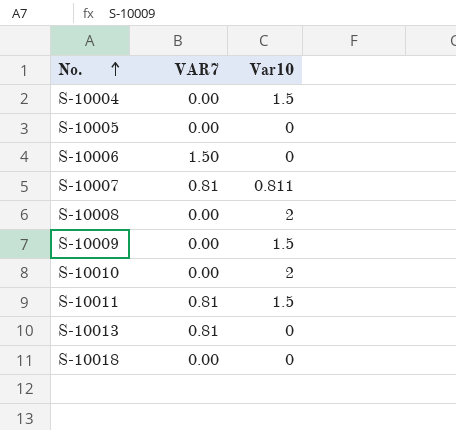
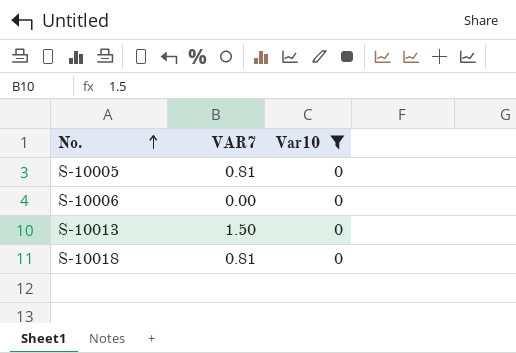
filter: none -> Var10 = 0
S-10005 | VAR7: 0.00 -> 0.81
S-10006 | VAR7: 1.50 -> 0.00
S-10013 | VAR7: 0.81 -> 1.50
S-10018 | VAR7: 0.00 -> 0.81

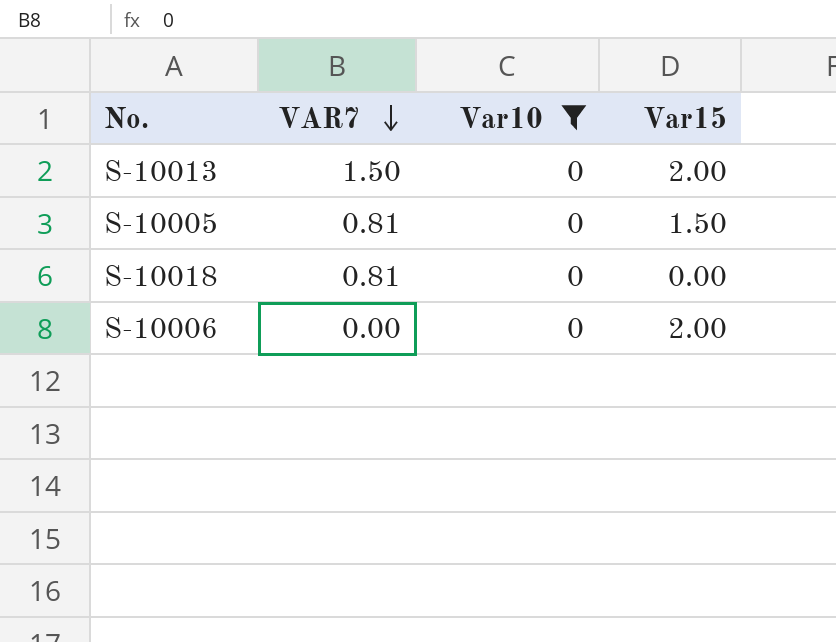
row order: No. ascending -> VAR7 descending
column Var15 | position: none -> 4

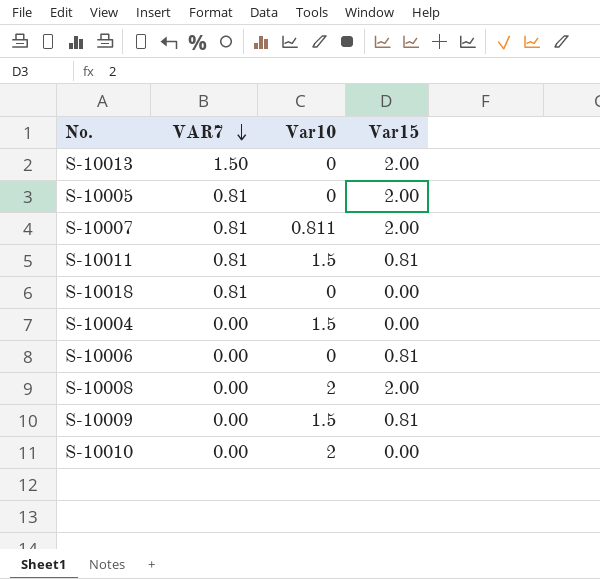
filter: Var10 = 0 -> none
S-10005 | Var15: 1.50 -> 2.00
S-10006 | Var15: 2.00 -> 0.81

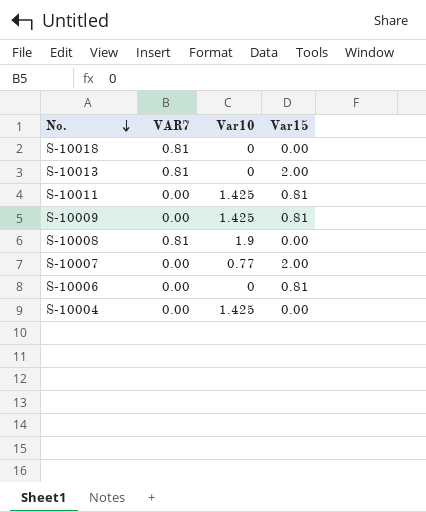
row order: VAR7 descending -> No. descending
row S-10005: 0.81 | 0 | 2.00 -> none
row S-10010: 0.00 | 2 | 0.00 -> none
S-10013 | VAR7: 1.50 -> 0.81
S-10011 | VAR7: 0.81 -> 0.00
S-10011 | Var10: 1.5 -> 1.425
S-10009 | Var10: 1.5 -> 1.425
S-10008 | VAR7: 0.00 -> 0.81
S-10008 | Var10: 2 -> 1.9
S-10008 | Var15: 2.00 -> 0.00
S-10007 | VAR7: 0.81 -> 0.00
S-10007 | Var10: 0.811 -> 0.77
S-10004 | Var10: 1.5 -> 1.425

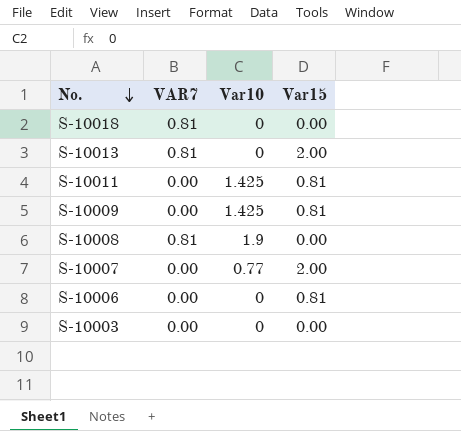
row S-10004: 0.00 | 1.425 | 0.00 -> none
row S-10003: none -> 0.00 | 0 | 0.00

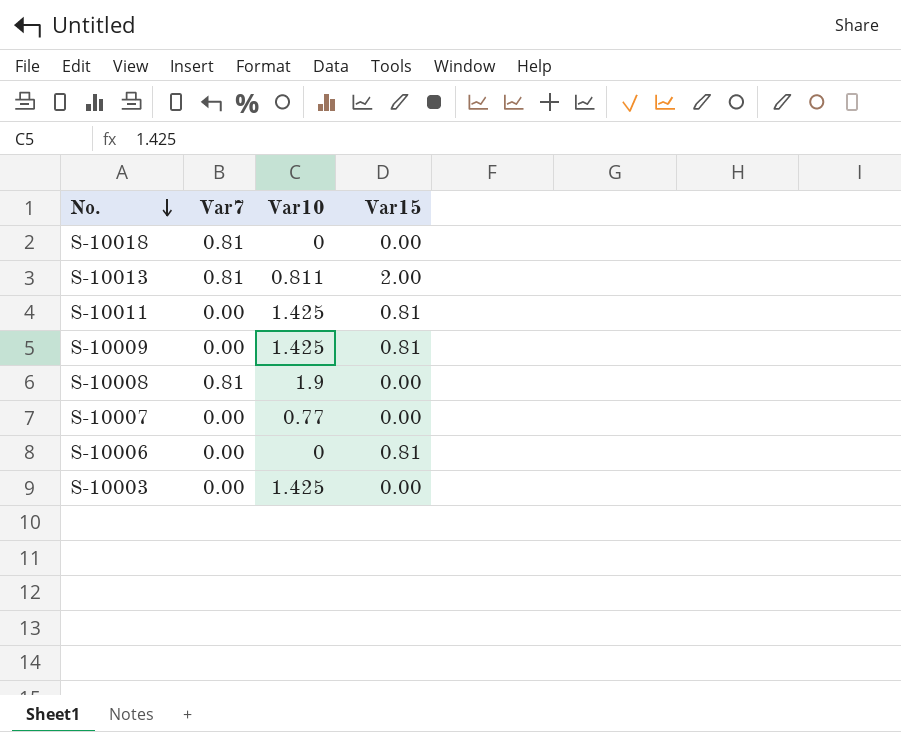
column name: VAR7 -> Var7
S-10013 | Var10: 0 -> 0.811
S-10007 | Var15: 2.00 -> 0.00
S-10003 | Var10: 0 -> 1.425

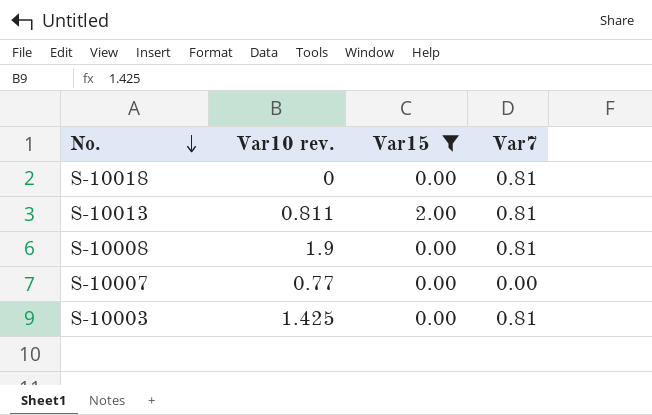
filter: none -> Var15 != 0.81
column name: Var10 -> Var10 rev.
column Var7 | position: 2 -> 4
S-10003 | Var7: 0.00 -> 0.81

